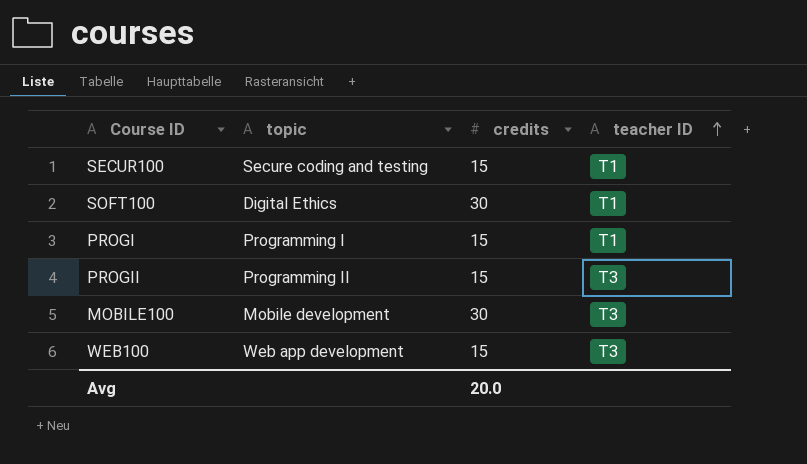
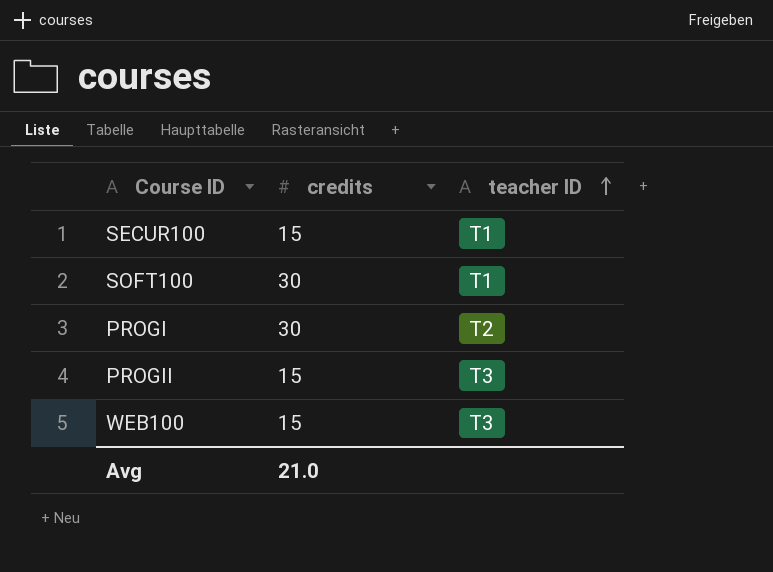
column topic | position: 2 -> none
row MOBILE100: Mobile development | 30 | T3 -> none
PROGI | credits: 15 -> 30
PROGI | teacher ID: T1 -> T2
Avg | credits: 20.0 -> 21.0

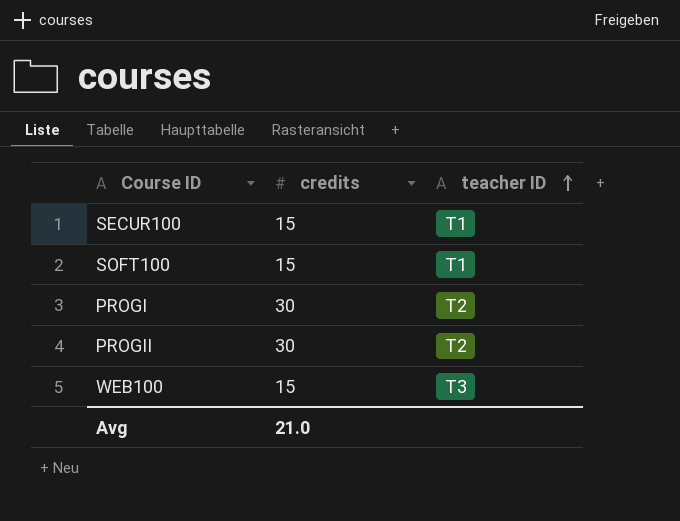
SOFT100 | credits: 30 -> 15
PROGII | credits: 15 -> 30
PROGII | teacher ID: T3 -> T2

